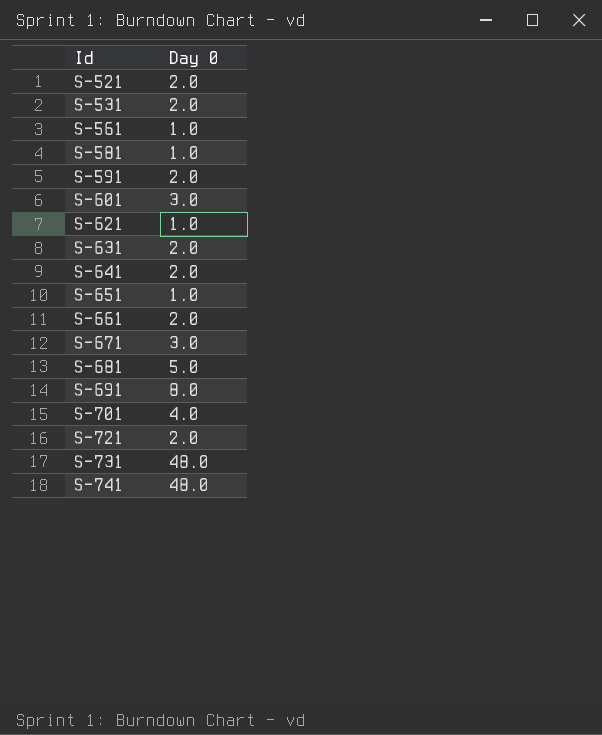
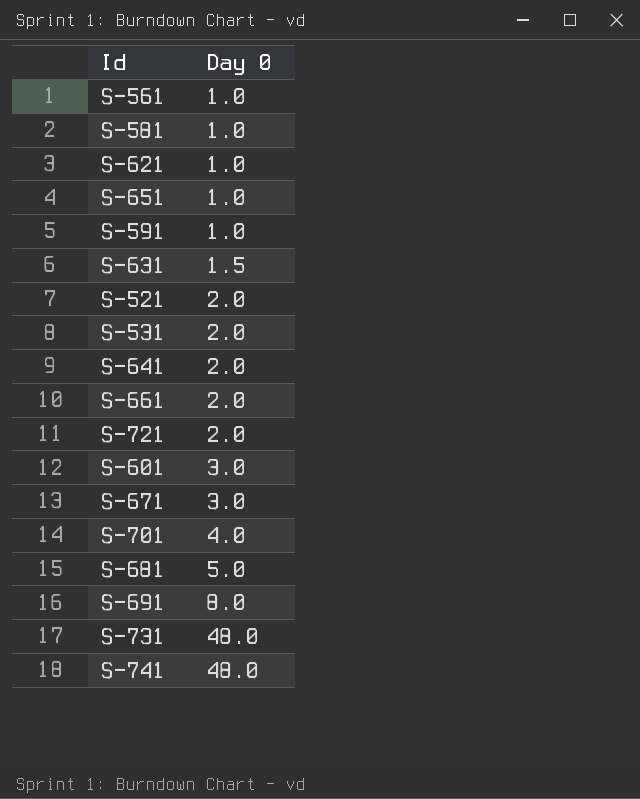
row order: Id ascending -> Day 0 ascending
S-591 | Day 0: 2.0 -> 1.0
S-631 | Day 0: 2.0 -> 1.5

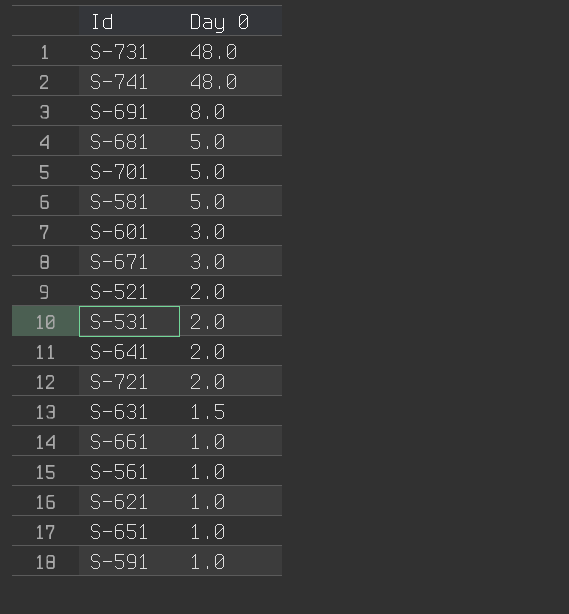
row order: Day 0 ascending -> Day 0 descending
S-701 | Day 0: 4.0 -> 5.0
S-581 | Day 0: 1.0 -> 5.0
S-661 | Day 0: 2.0 -> 1.0

